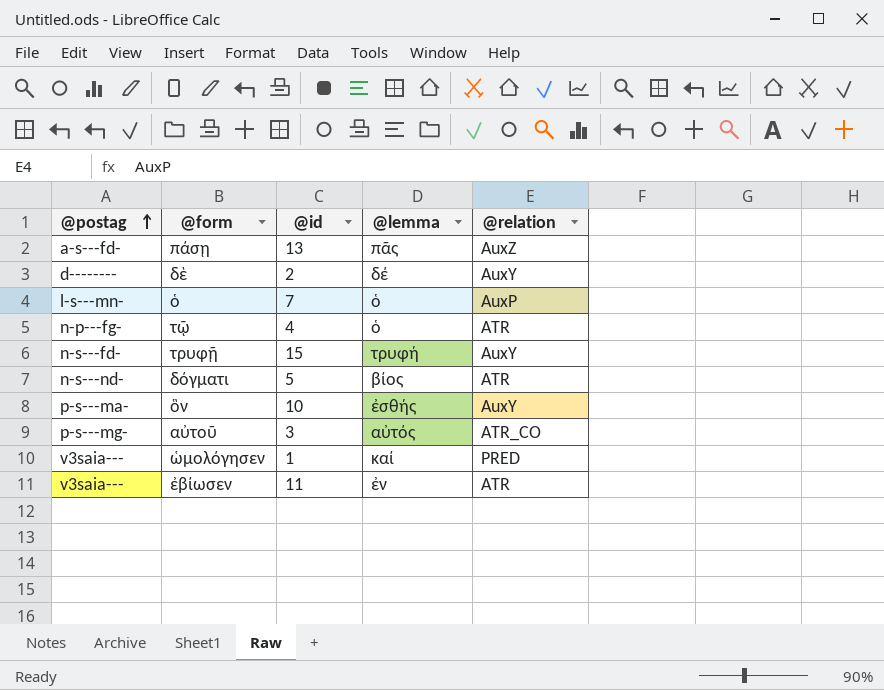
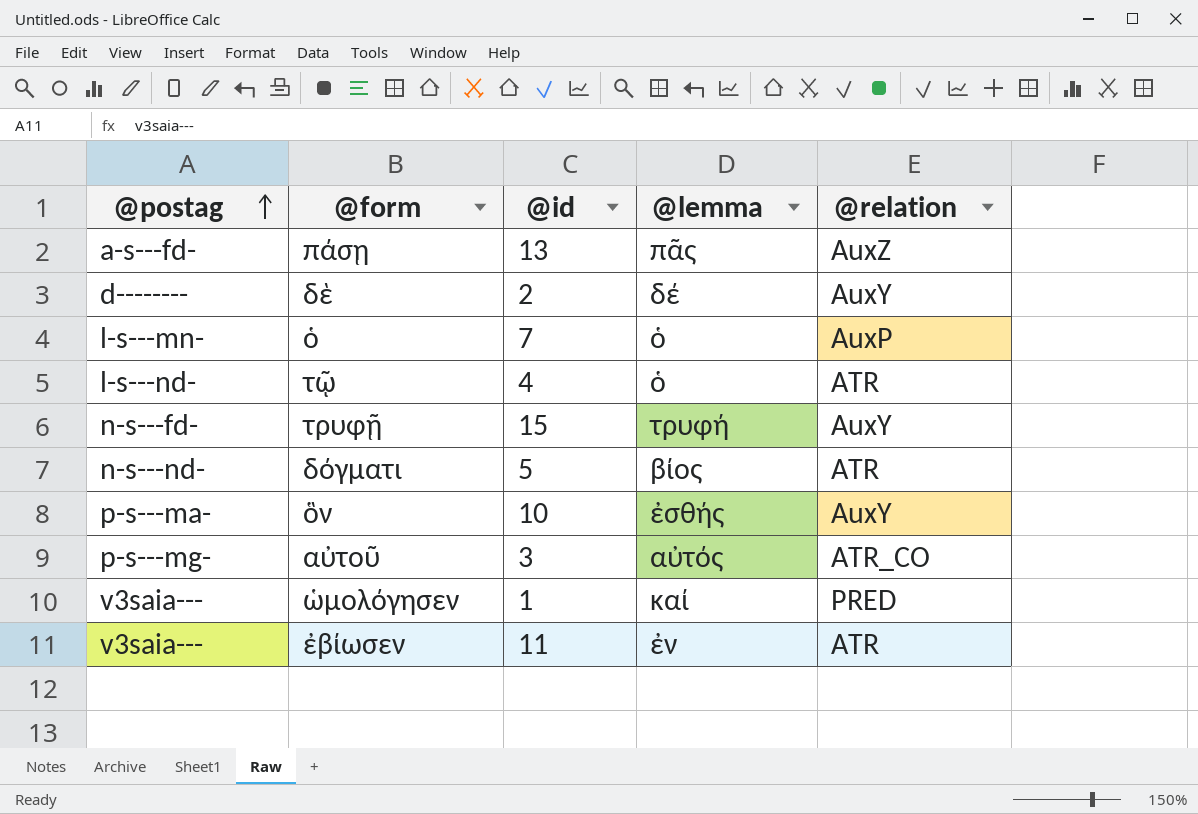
τῷ | @postag: n-p---fg- -> l-s---nd-

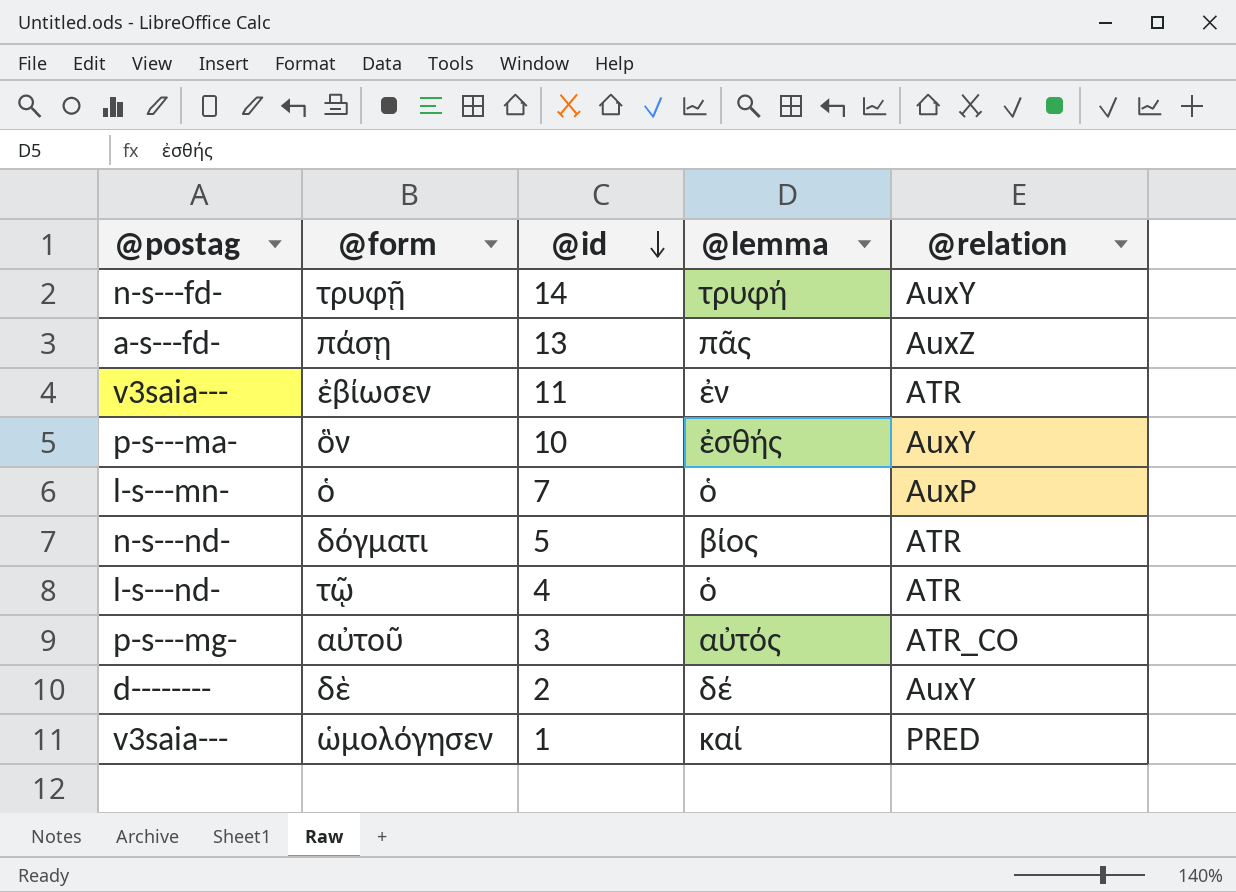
row order: @postag ascending -> @id descending
τρυφῇ | @id: 15 -> 14

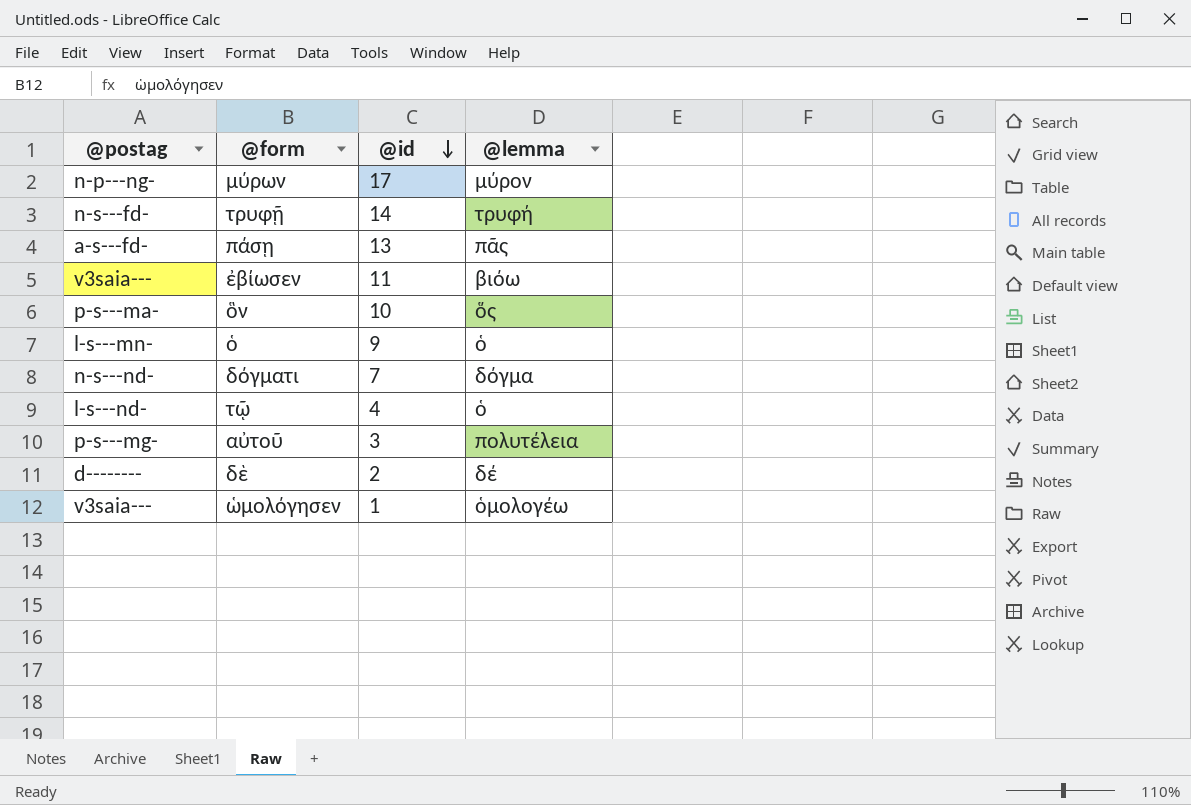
column @relation | position: 5 -> none
row μύρων: none -> n-p---ng- | 17 | μύρον
ἐβίωσεν | @lemma: ἐν -> βιόω
ὃν | @lemma: ἐσθής -> ὅς
ὁ | @id: 7 -> 9
δόγματι | @id: 5 -> 7
δόγματι | @lemma: βίος -> δόγμα
αὐτοῦ | @lemma: αὐτός -> πολυτέλεια
ὡμολόγησεν | @lemma: καί -> ὁμολογέω

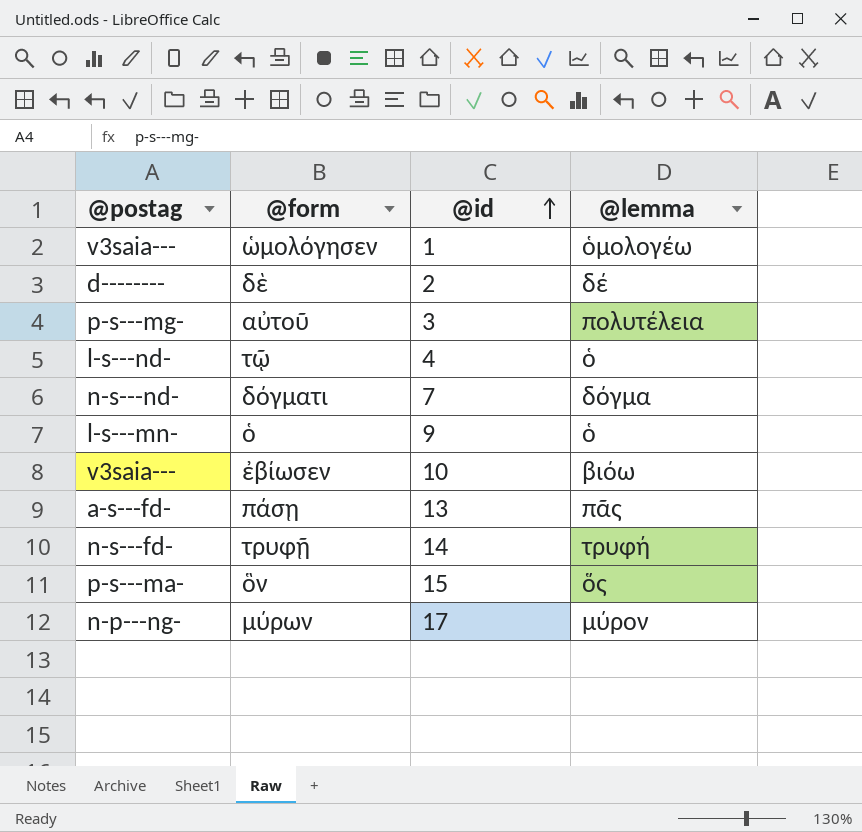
row order: @id descending -> @id ascending
ἐβίωσεν | @id: 11 -> 10
ὃν | @id: 10 -> 15

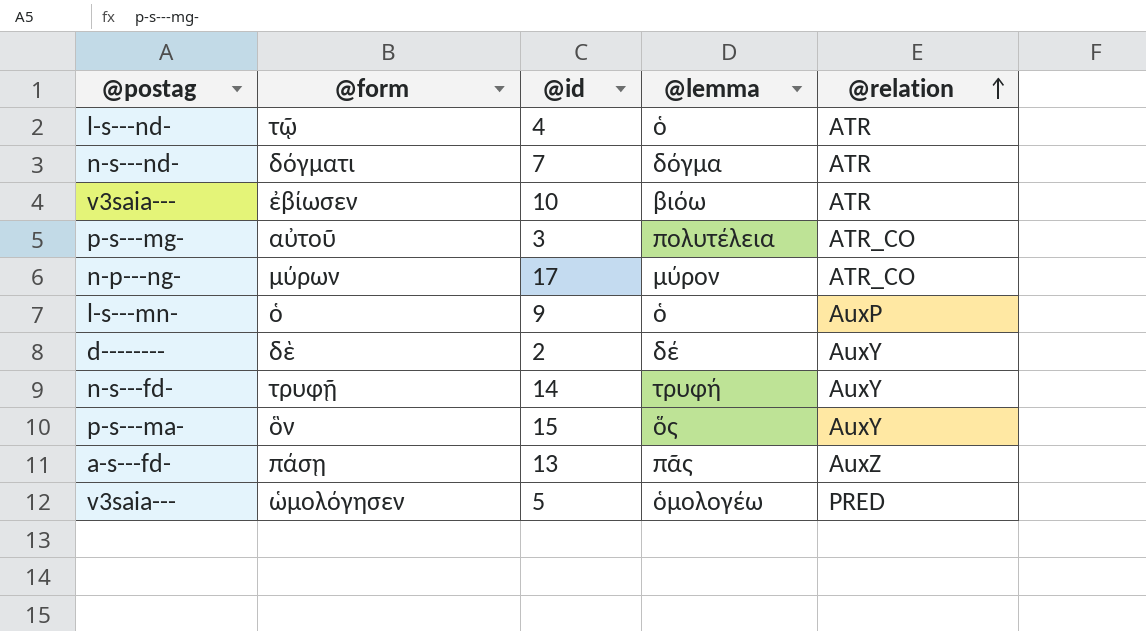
row order: @id ascending -> @relation ascending
column @relation | position: none -> 5
ὡμολόγησεν | @id: 1 -> 5

